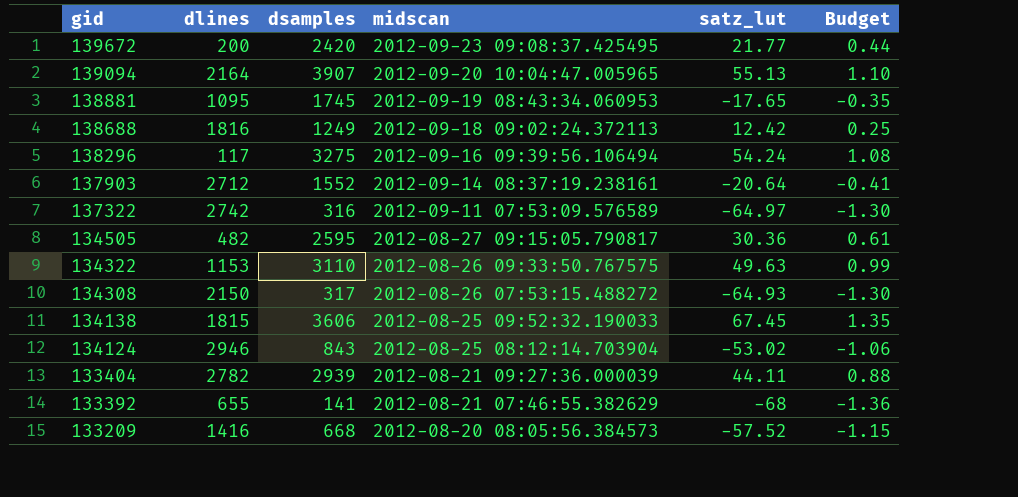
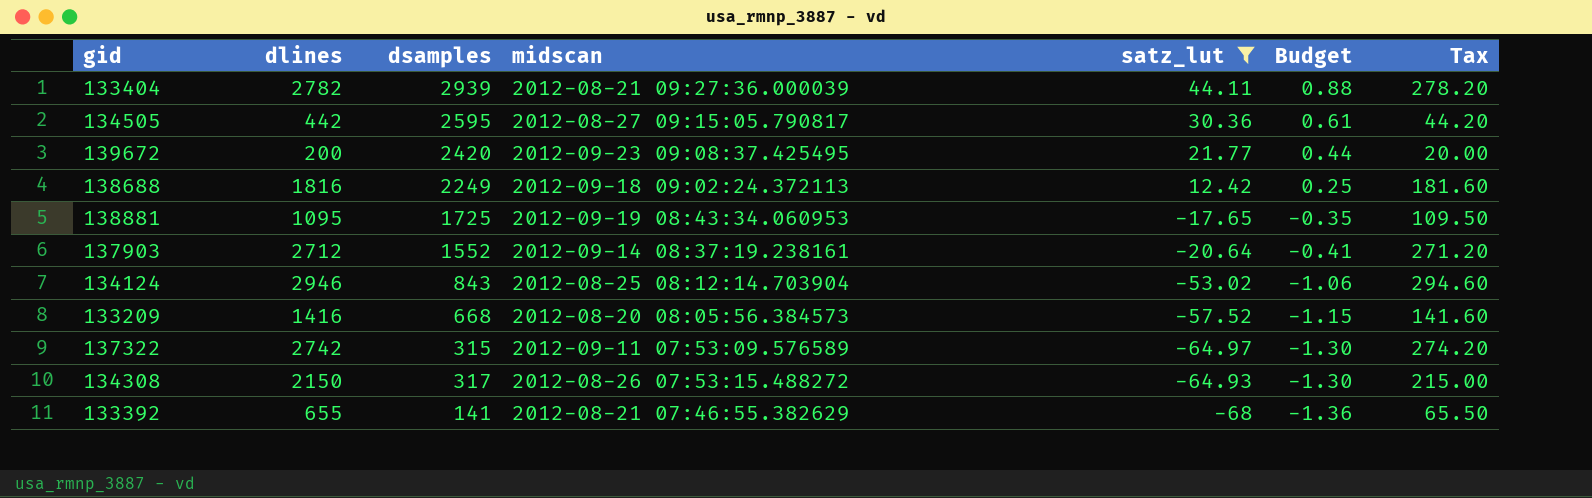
filter: none -> satz_lut <= 44.11
row order: gid descending -> Budget descending
column Tax | formula: none -> [dlines] * 0.1
134505 | dlines: 482 -> 442
138688 | dsamples: 1249 -> 2249
138881 | dsamples: 1745 -> 1725
137322 | dsamples: 316 -> 315

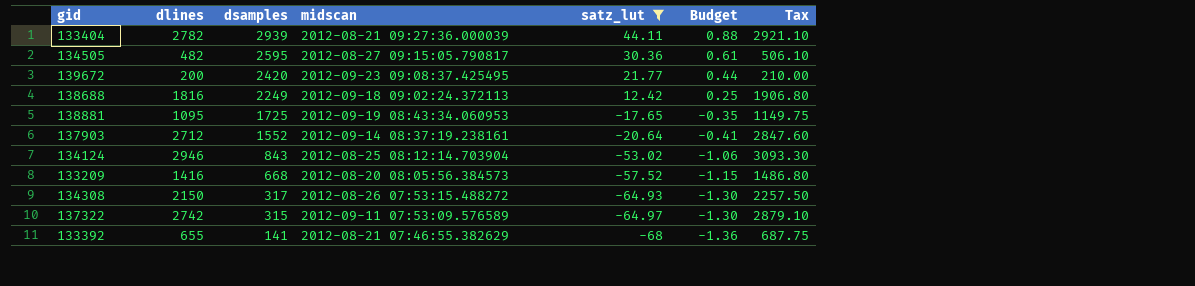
row order: Budget descending -> dsamples descending
column Tax | formula: [dlines] * 0.1 -> [dlines] * 1.05
134505 | dlines: 442 -> 482

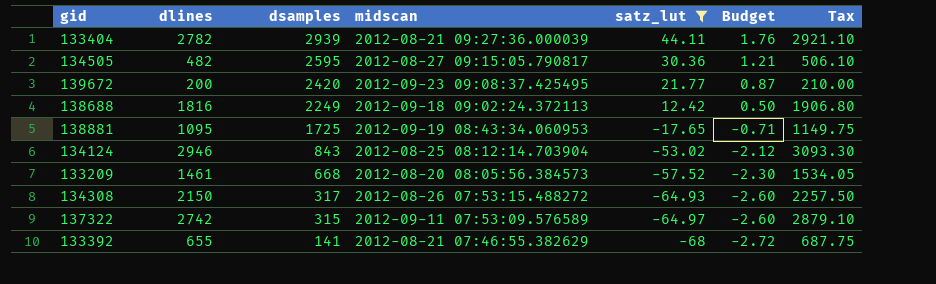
column Budget | formula: [satz_lut] * 0.02 -> [satz_lut] * 0.04
row 137903: 2712 | 1552 | 2012-09-14 08:37:19.238161 | -20.64 | -0.41 | 2847.60 -> none
133209 | dlines: 1416 -> 1461
133209 | Tax: 1486.80 -> 1534.05

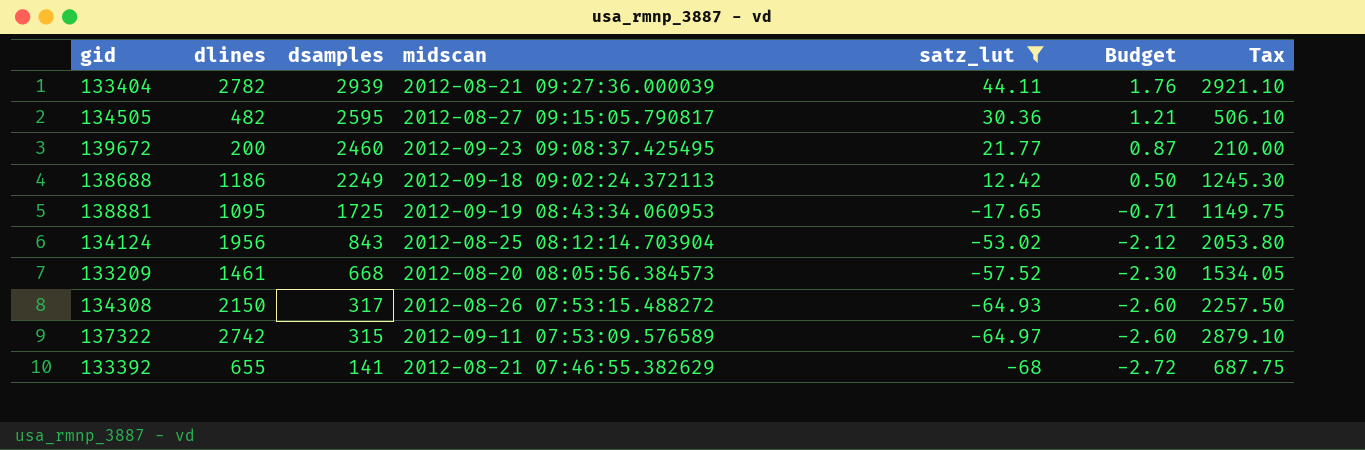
139672 | dsamples: 2420 -> 2460
138688 | dlines: 1816 -> 1186
138688 | Tax: 1906.80 -> 1245.30
134124 | dlines: 2946 -> 1956
134124 | Tax: 3093.30 -> 2053.80

